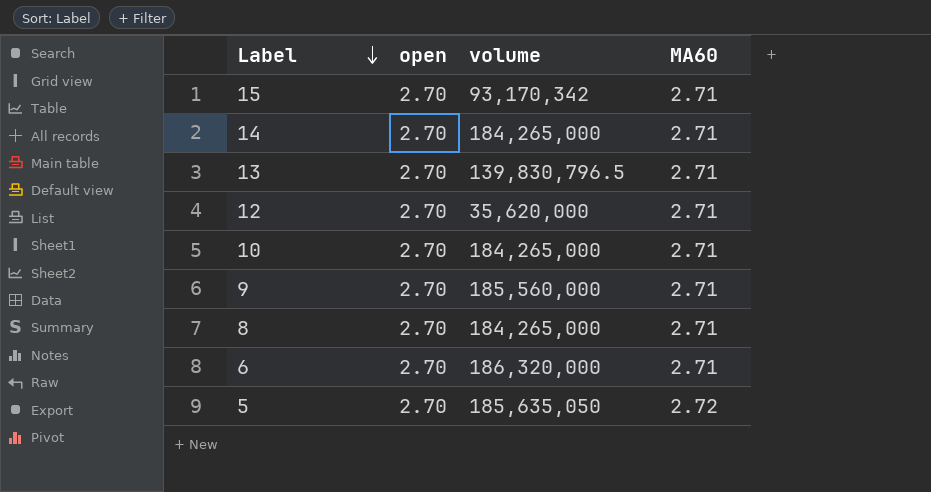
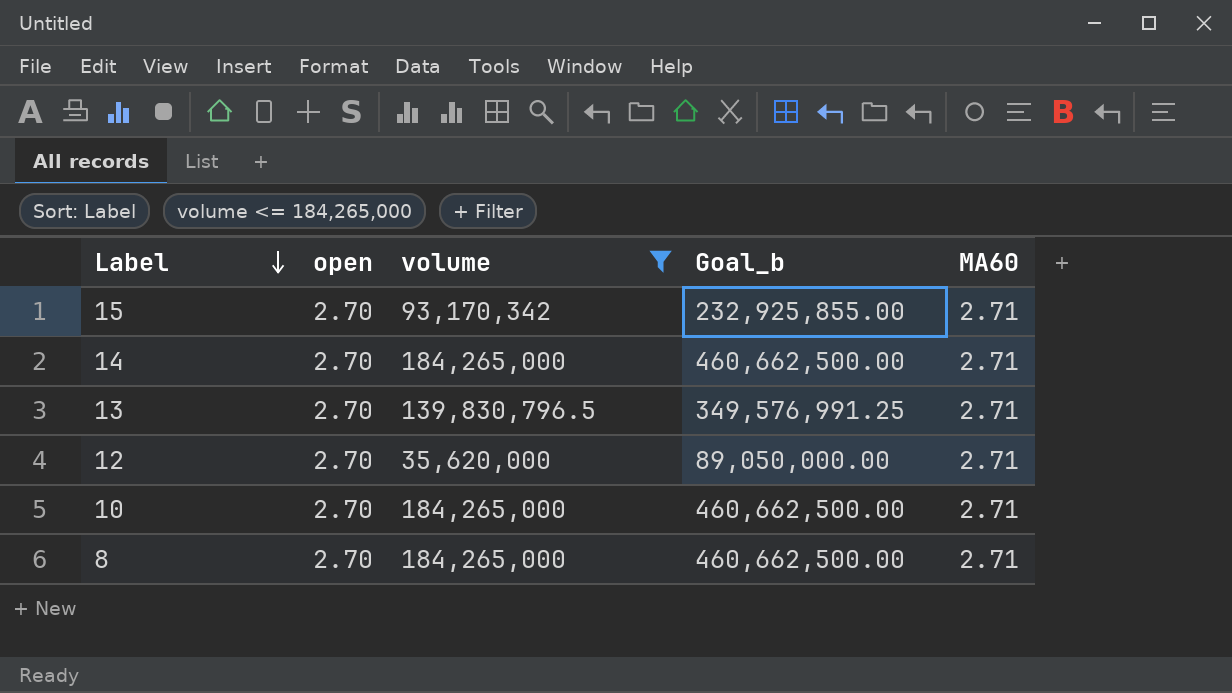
filter: none -> volume <= 184,265,000
column Goal_b | formula: none -> [volume] * 2.5

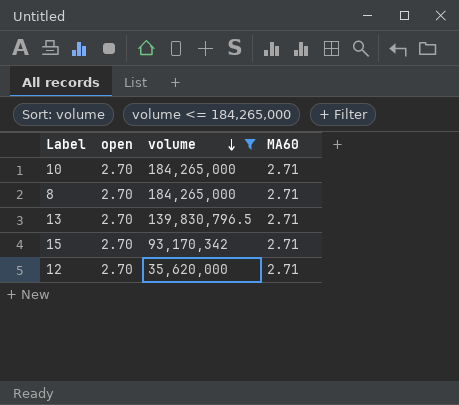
row order: Label descending -> volume descending
column Goal_b | formula: [volume] * 2.5 -> none
row 14: 2.70 | 184,265,000 | 460,662,500.00 | 2.71 -> none

